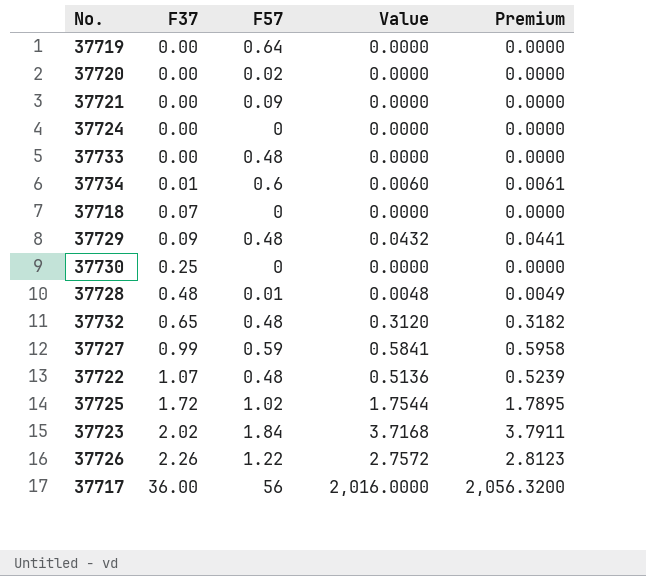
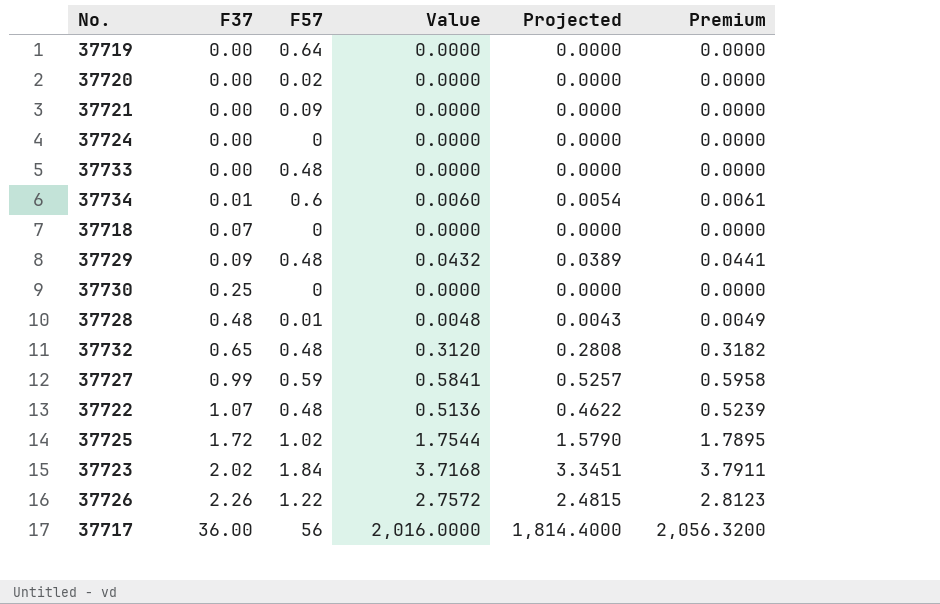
column Projected | formula: none -> [Value] * 0.9

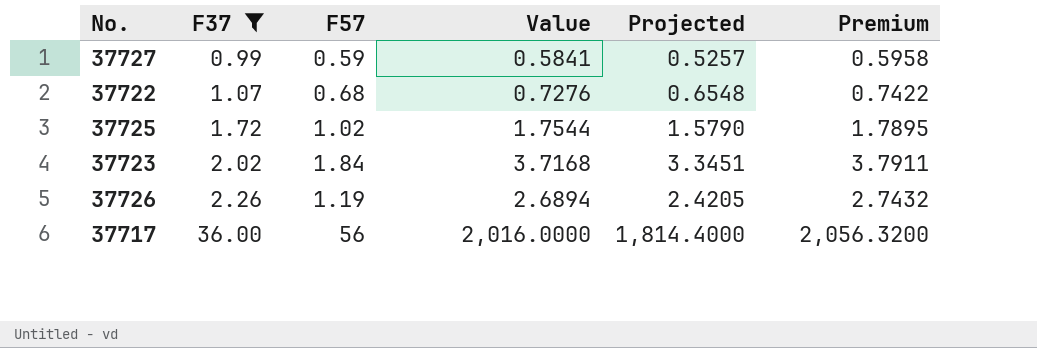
filter: none -> F37 >= 0.99
37722 | F57: 0.48 -> 0.68
37722 | Value: 0.5136 -> 0.7276
37722 | Projected: 0.4622 -> 0.6548
37722 | Premium: 0.5239 -> 0.7422
37726 | F57: 1.22 -> 1.19
37726 | Value: 2.7572 -> 2.6894
37726 | Projected: 2.4815 -> 2.4205
37726 | Premium: 2.8123 -> 2.7432

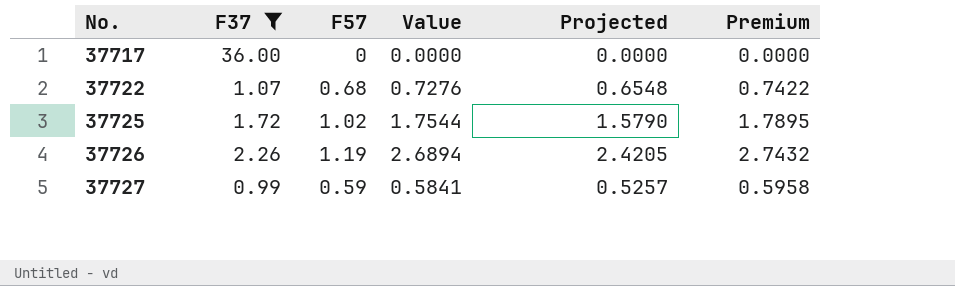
row order: F37 ascending -> No. ascending
row 37723: 2.02 | 1.84 | 3.7168 | 3.3451 | 3.7911 -> none
37717 | F57: 56 -> 0
37717 | Value: 2,016.0000 -> 0.0000
37717 | Projected: 1,814.4000 -> 0.0000
37717 | Premium: 2,056.3200 -> 0.0000

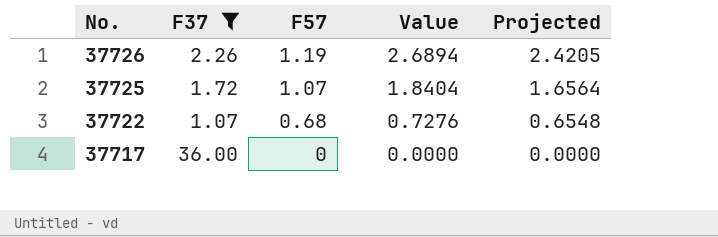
row order: No. ascending -> No. descending
column Premium | formula: [Value] * 1.02 -> none
row 37727: 0.99 | 0.59 | 0.5841 | 0.5257 | 0.5958 -> none
37725 | F57: 1.02 -> 1.07
37725 | Value: 1.7544 -> 1.8404
37725 | Projected: 1.5790 -> 1.6564

